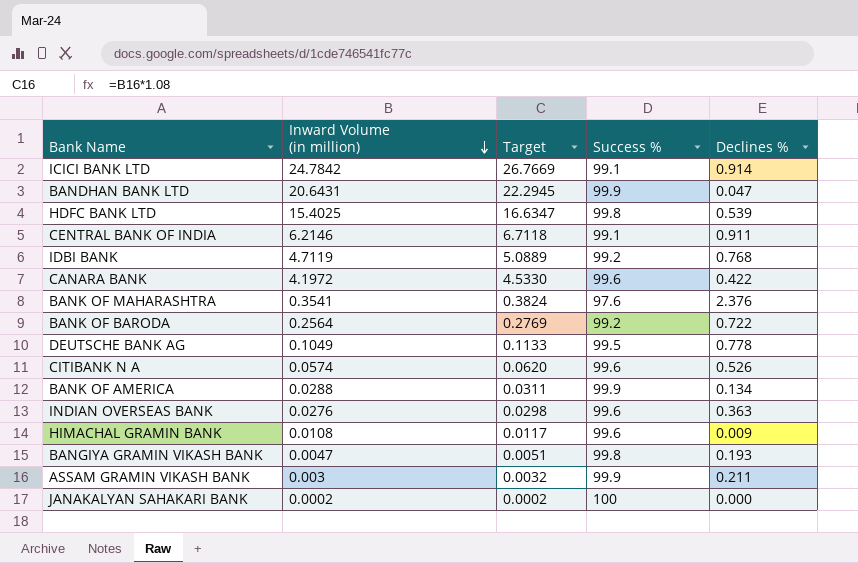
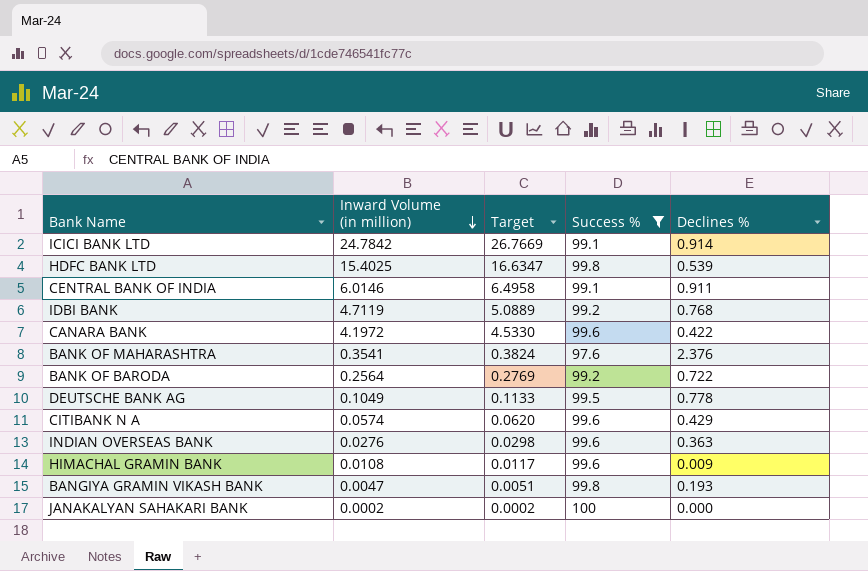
filter: none -> Success % != 99.9
CENTRAL BANK OF INDIA | Inward Volume (in million): 6.2146 -> 6.0146
CENTRAL BANK OF INDIA | Target: 6.7118 -> 6.4958
CITIBANK N A | Declines %: 0.526 -> 0.429

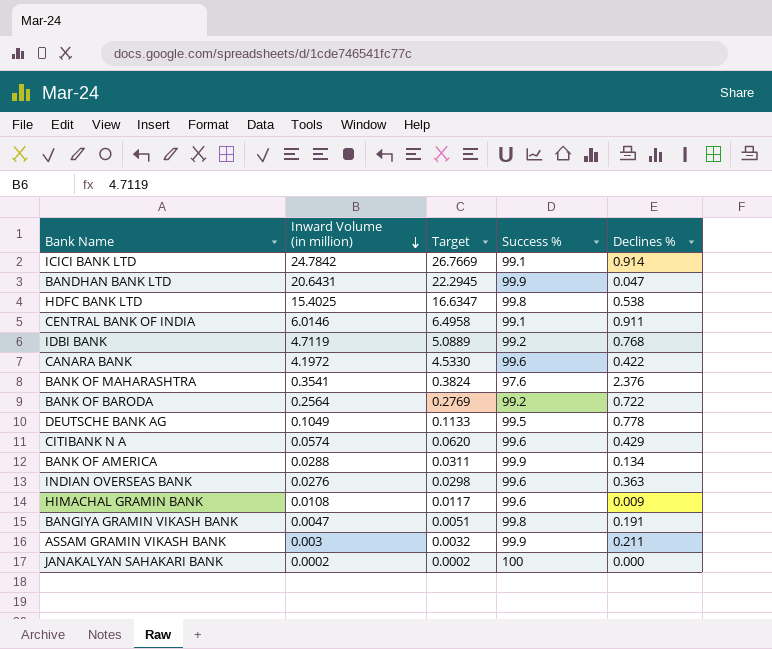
filter: Success % != 99.9 -> none
HDFC BANK LTD | Declines %: 0.539 -> 0.538
BANGIYA GRAMIN VIKASH BANK | Declines %: 0.193 -> 0.191

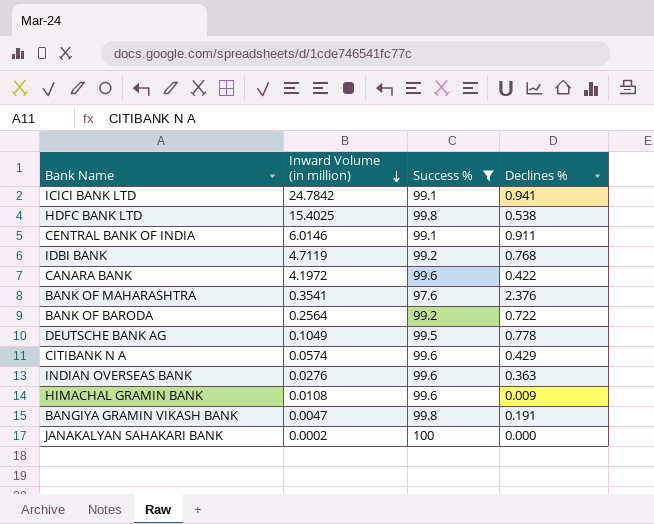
filter: none -> Success % != 99.9
column Target | formula: [Inward Volume (in million)] * 1.08 -> none
ICICI BANK LTD | Declines %: 0.914 -> 0.941

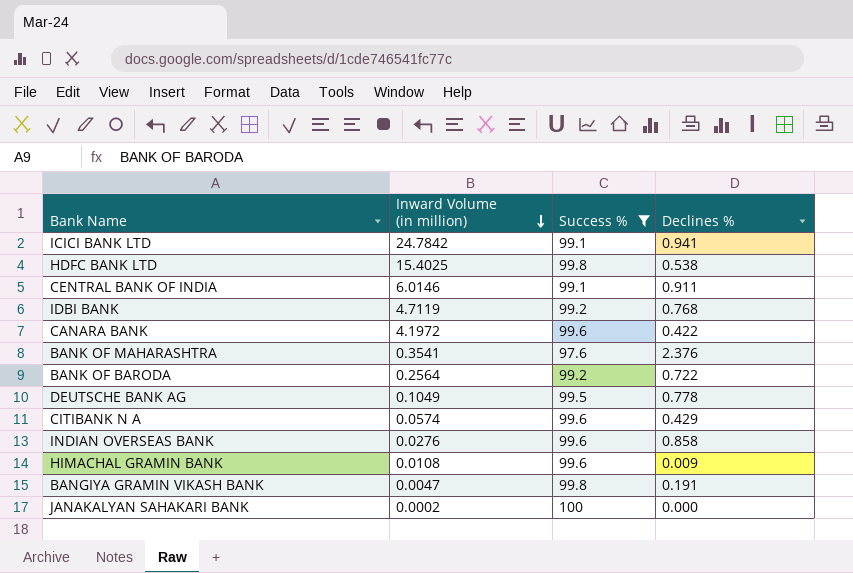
INDIAN OVERSEAS BANK | Declines %: 0.363 -> 0.858

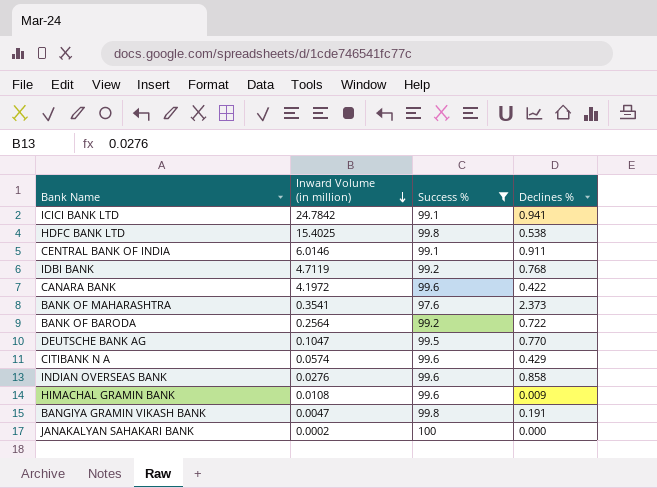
BANK OF MAHARASHTRA | Declines %: 2.376 -> 2.373
DEUTSCHE BANK AG | Inward Volume (in million): 0.1049 -> 0.1047
DEUTSCHE BANK AG | Declines %: 0.778 -> 0.770

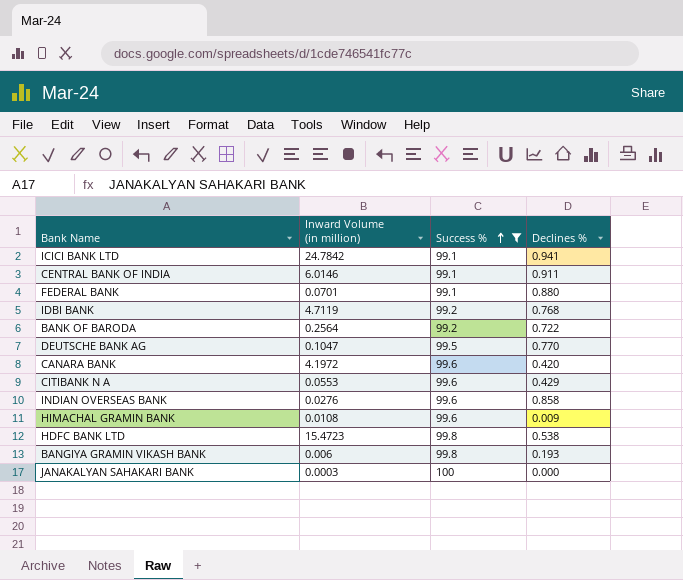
row order: Inward Volume (in million) descending -> Success % ascending
row BANK OF MAHARASHTRA: 0.3541 | 97.6 | 2.373 -> none
row FEDERAL BANK: none -> 0.0701 | 99.1 | 0.880
CANARA BANK | Declines %: 0.422 -> 0.420
CITIBANK N A | Inward Volume (in million): 0.0574 -> 0.0553
HDFC BANK LTD | Inward Volume (in million): 15.4025 -> 15.4723
BANGIYA GRAMIN VIKASH BANK | Inward Volume (in million): 0.0047 -> 0.006
BANGIYA GRAMIN VIKASH BANK | Declines %: 0.191 -> 0.193
JANAKALYAN SAHAKARI BANK | Inward Volume (in million): 0.0002 -> 0.0003

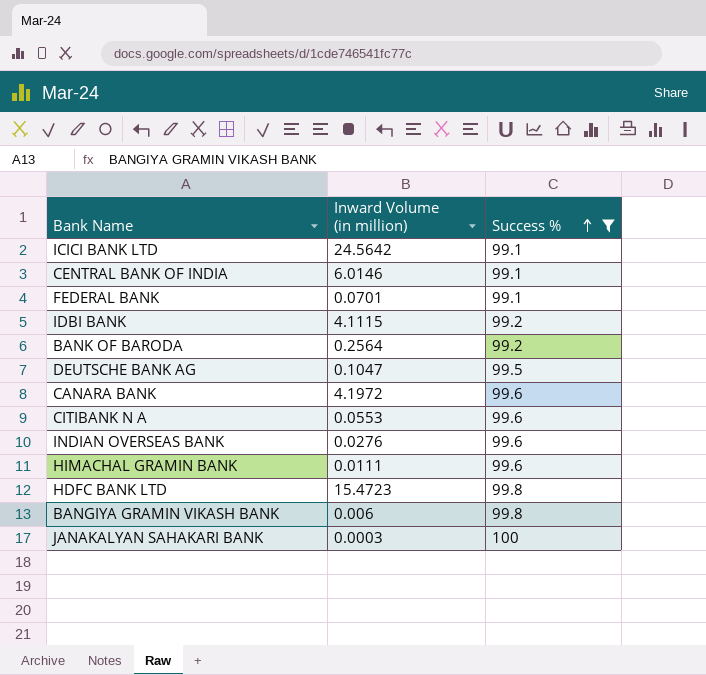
column Declines % | position: 4 -> none
ICICI BANK LTD | Inward Volume (in million): 24.7842 -> 24.5642
IDBI BANK | Inward Volume (in million): 4.7119 -> 4.1115
HIMACHAL GRAMIN BANK | Inward Volume (in million): 0.0108 -> 0.0111

